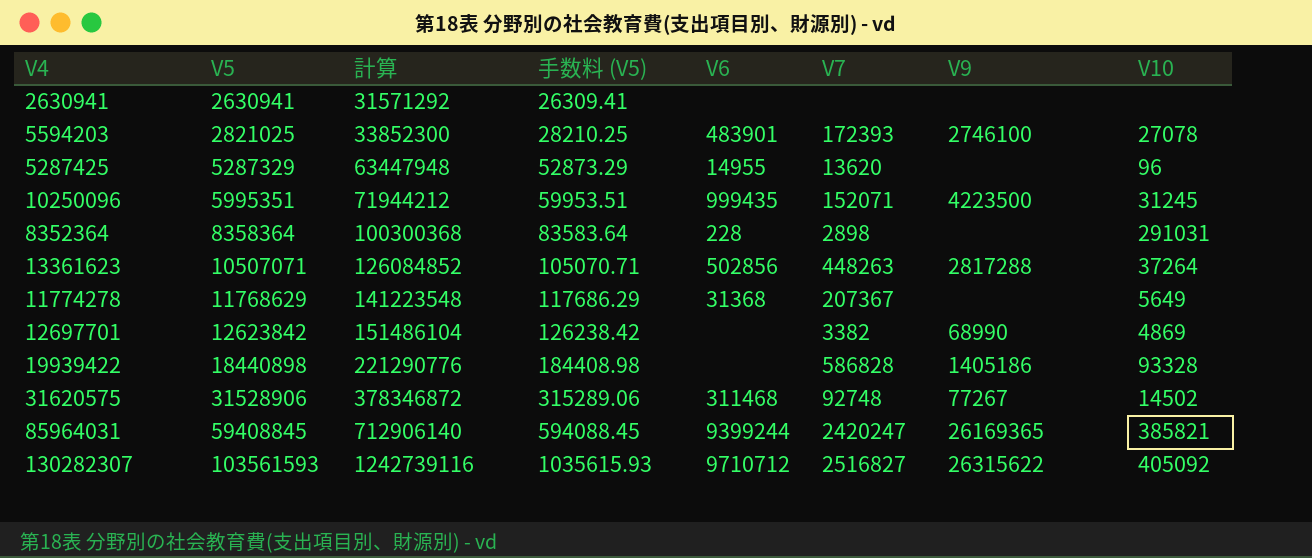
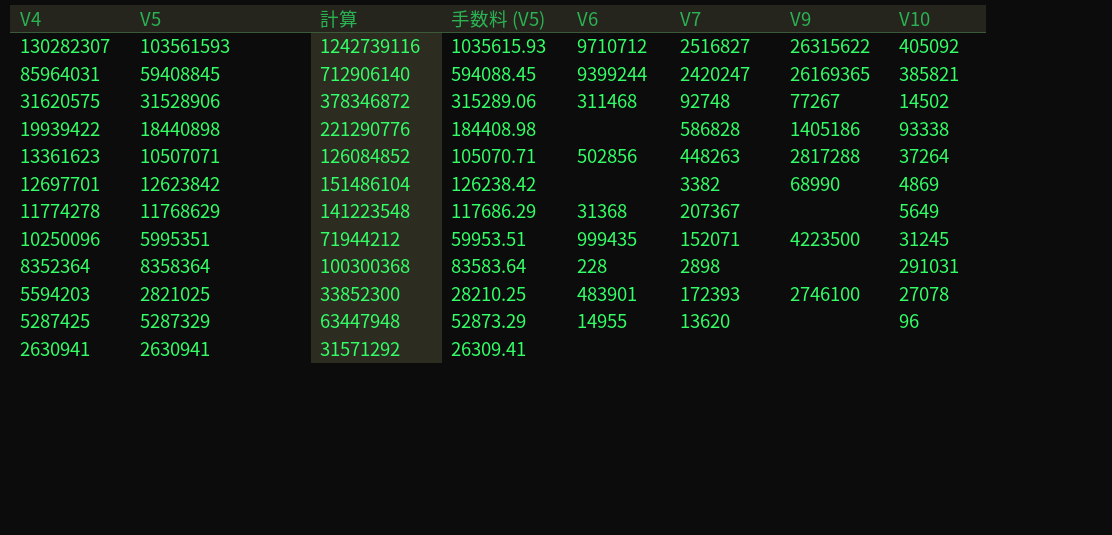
row order: V5 ascending -> V4 descending
19939422 | V10: 93328 -> 93338

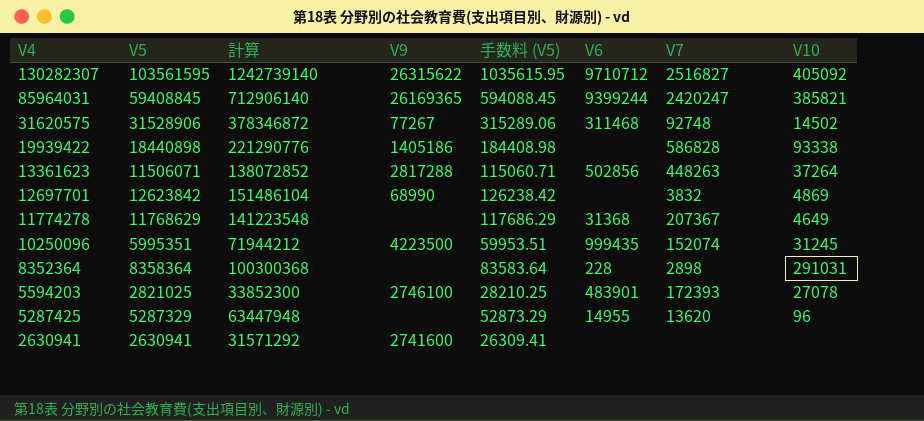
column V9 | position: 7 -> 4
130282307 | V5: 103561593 -> 103561595
130282307 | 計算: 1242739116 -> 1242739140
130282307 | 手数料 (V5): 1035615.93 -> 1035615.95
13361623 | V5: 10507071 -> 11506071
13361623 | 計算: 126084852 -> 138072852
13361623 | 手数料 (V5): 105070.71 -> 115060.71
12697701 | V7: 3382 -> 3832
11774278 | V10: 5649 -> 4649
10250096 | V7: 152071 -> 152074
2630941 | V9: none -> 2741600

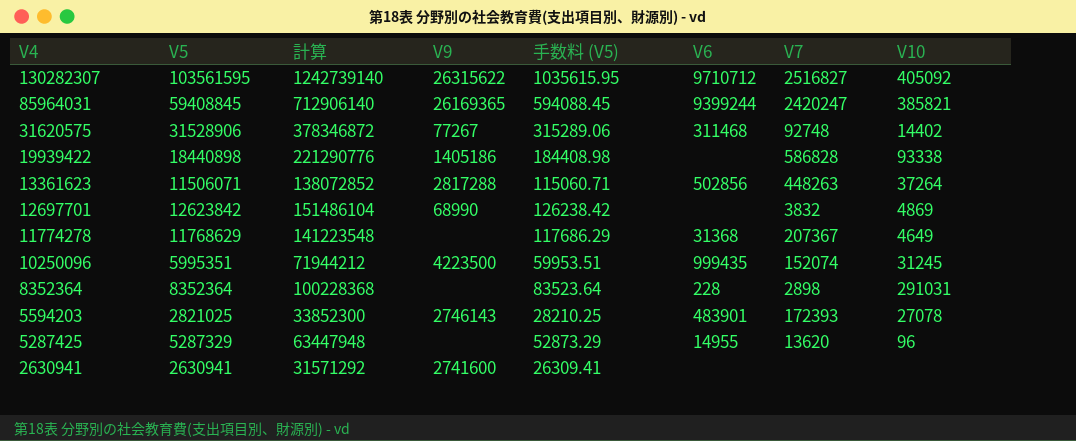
31620575 | V10: 14502 -> 14402
8352364 | V5: 8358364 -> 8352364
8352364 | 計算: 100300368 -> 100228368
8352364 | 手数料 (V5): 83583.64 -> 83523.64
5594203 | V9: 2746100 -> 2746143

